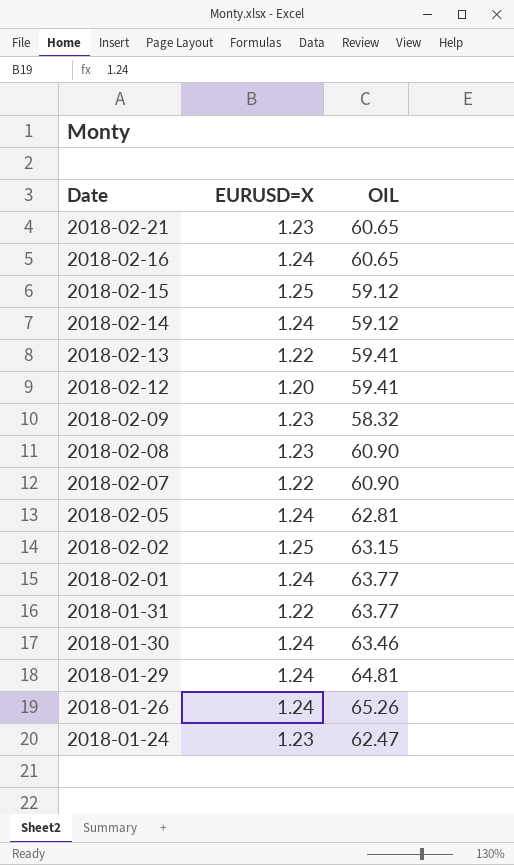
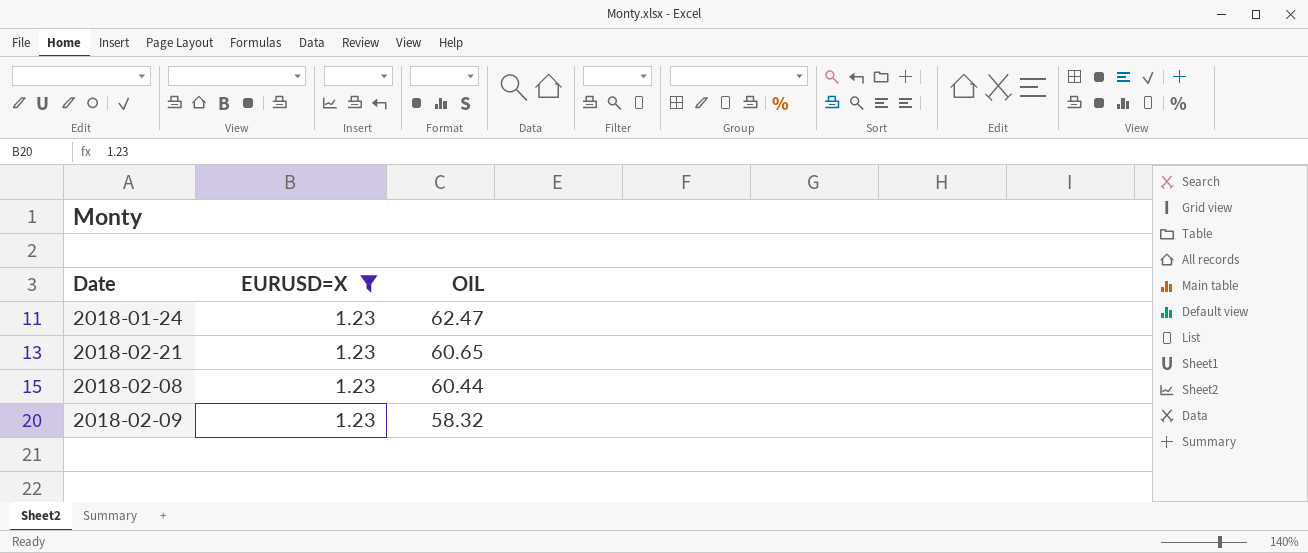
filter: none -> EURUSD=X = 1.23
row order: Date descending -> OIL descending
2018-02-08 | OIL: 60.90 -> 60.44

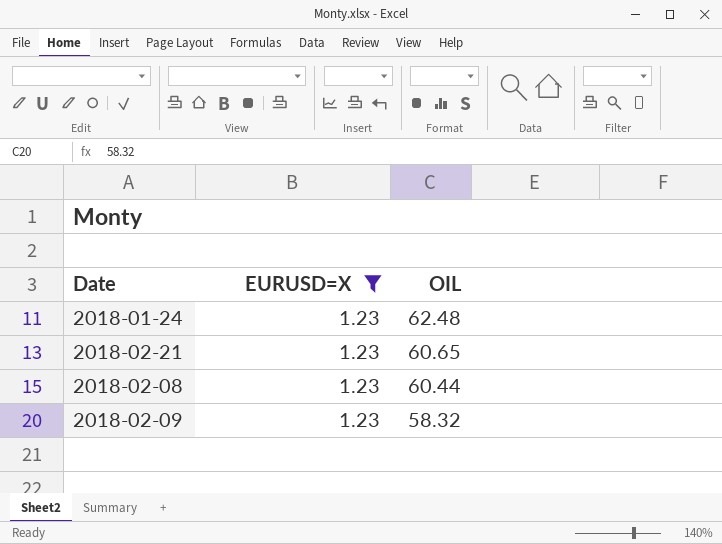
2018-01-24 | OIL: 62.47 -> 62.48

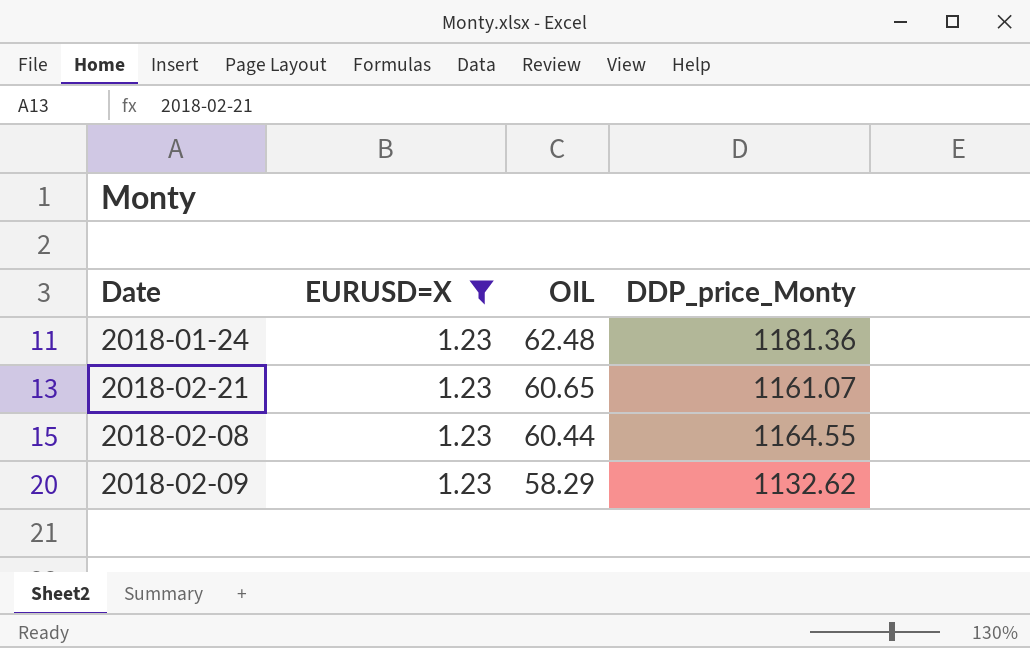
column DDP_price_Monty | position: none -> 4
2018-02-09 | OIL: 58.32 -> 58.29

